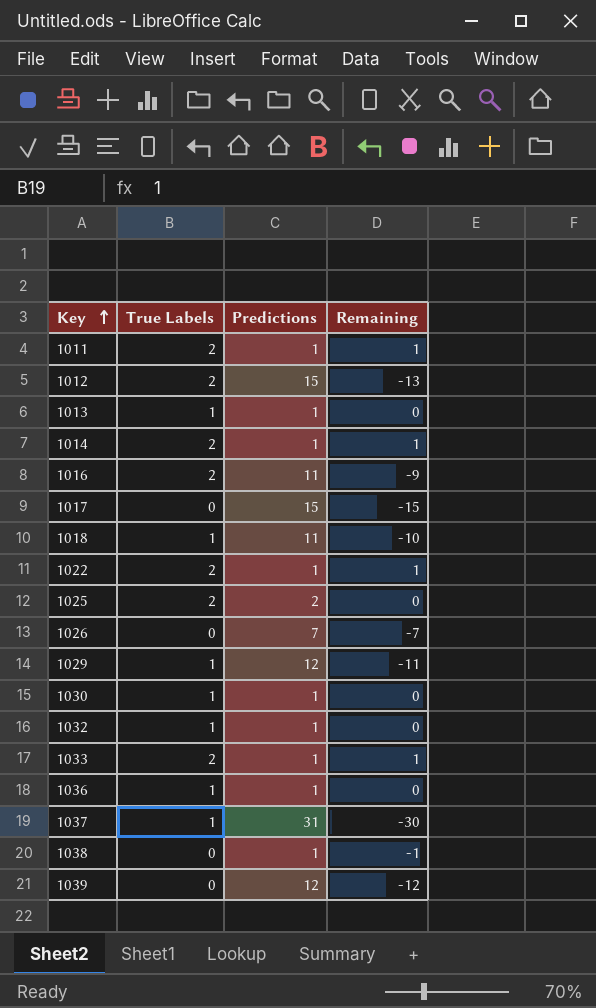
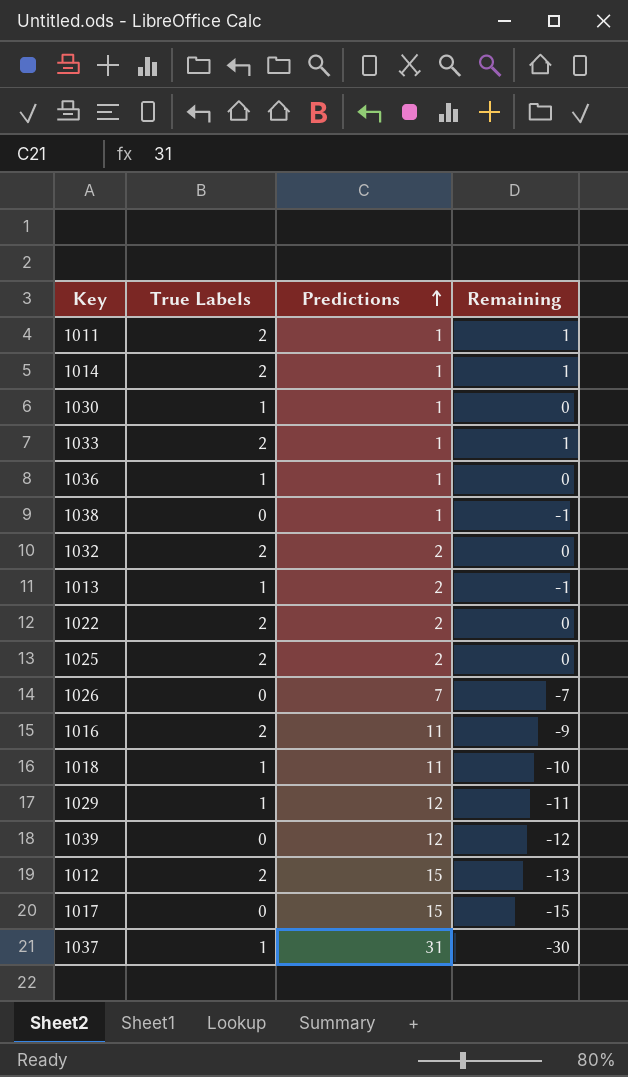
row order: Key ascending -> Predictions ascending
1032 | True Labels: 1 -> 2
1032 | Predictions: 1 -> 2
1013 | Predictions: 1 -> 2
1013 | Remaining: 0 -> -1
1022 | Predictions: 1 -> 2
1022 | Remaining: 1 -> 0

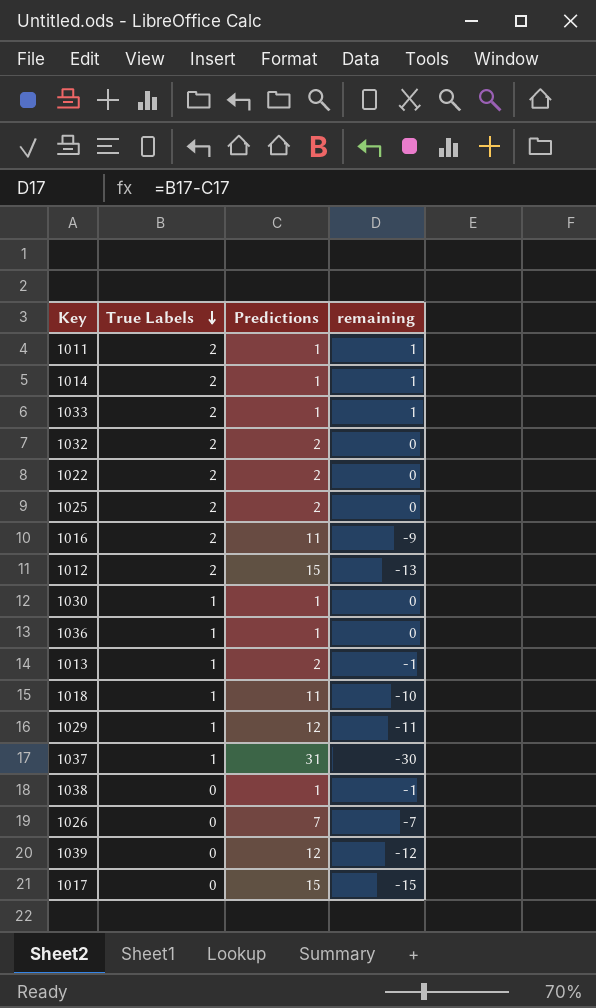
row order: Predictions ascending -> True Labels descending
column name: Remaining -> remaining

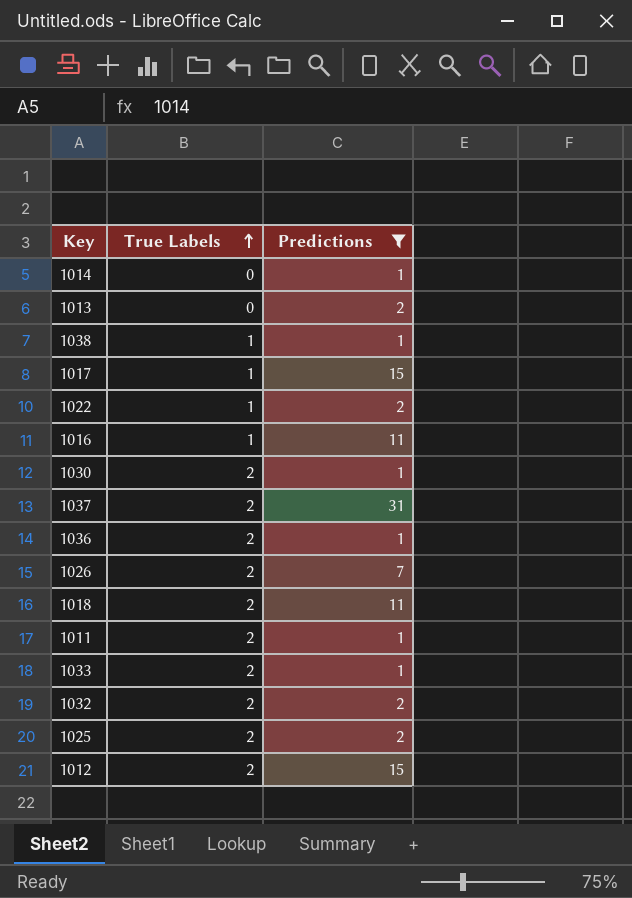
filter: none -> Predictions != 12
row order: True Labels descending -> True Labels ascending
column remaining | formula: [True Labels] - [Predictions] -> none
1014 | True Labels: 2 -> 0
1013 | True Labels: 1 -> 0
1038 | True Labels: 0 -> 1
1017 | True Labels: 0 -> 1
1022 | True Labels: 2 -> 1
1016 | True Labels: 2 -> 1
1030 | True Labels: 1 -> 2
1037 | True Labels: 1 -> 2
1036 | True Labels: 1 -> 2
1026 | True Labels: 0 -> 2
1018 | True Labels: 1 -> 2

